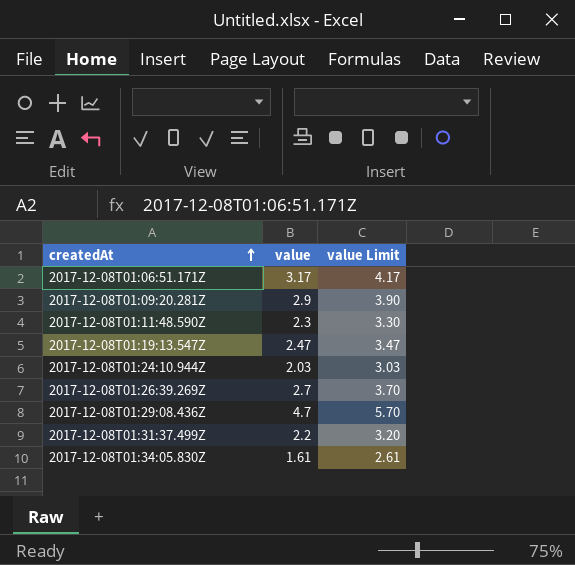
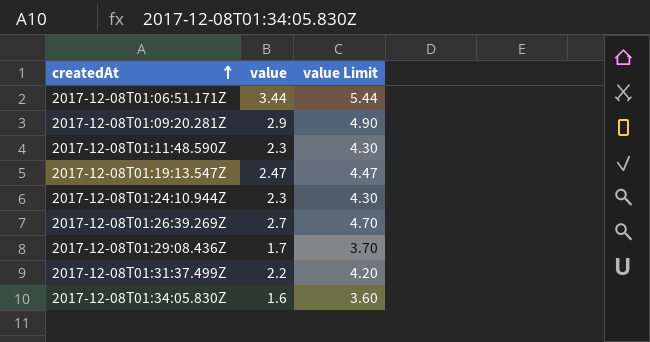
column value Limit | formula: [value] + 1 -> [value] + 2
2017-12-08T01:06:51.171Z | value: 3.17 -> 3.44
2017-12-08T01:24:10.944Z | value: 2.03 -> 2.3
2017-12-08T01:29:08.436Z | value: 4.7 -> 1.7
2017-12-08T01:34:05.830Z | value: 1.61 -> 1.6

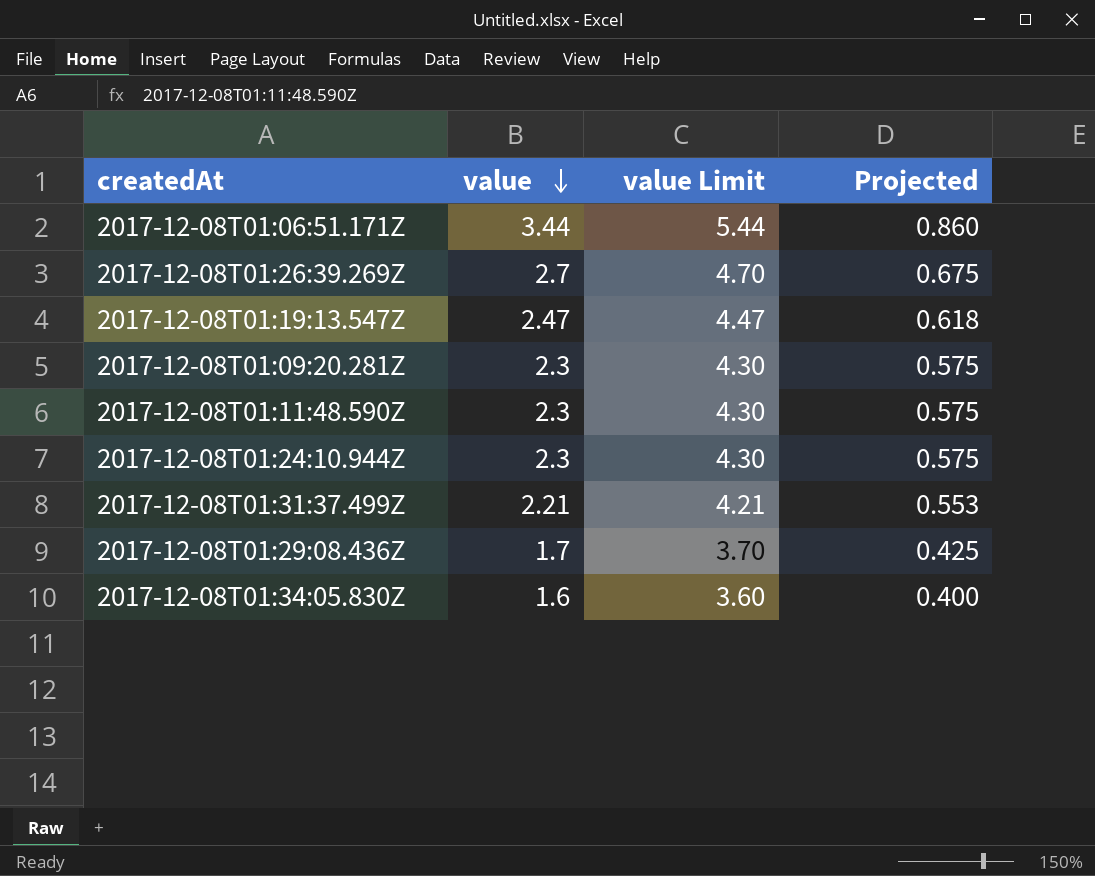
row order: createdAt ascending -> value descending
column Projected | formula: none -> [value] * 0.25
2017-12-08T01:09:20.281Z | value: 2.9 -> 2.3
2017-12-08T01:09:20.281Z | value Limit: 4.90 -> 4.30
2017-12-08T01:31:37.499Z | value: 2.2 -> 2.21
2017-12-08T01:31:37.499Z | value Limit: 4.20 -> 4.21

